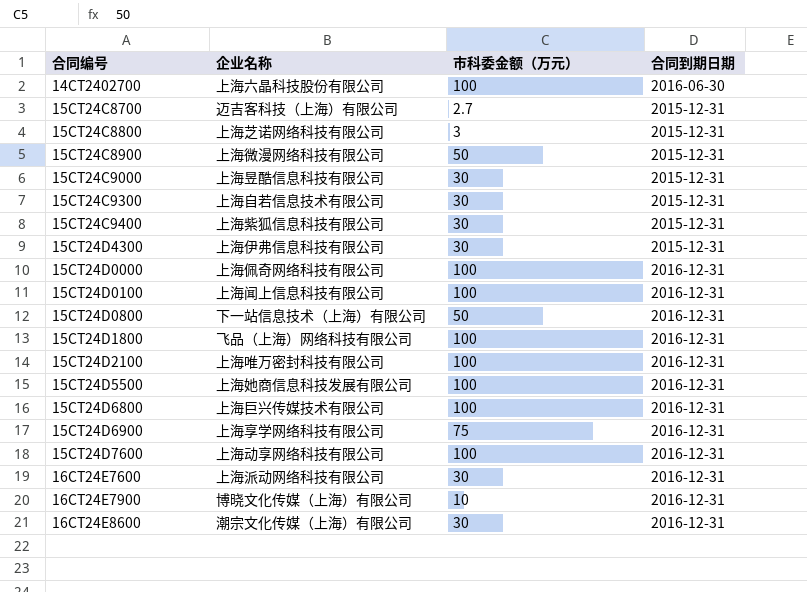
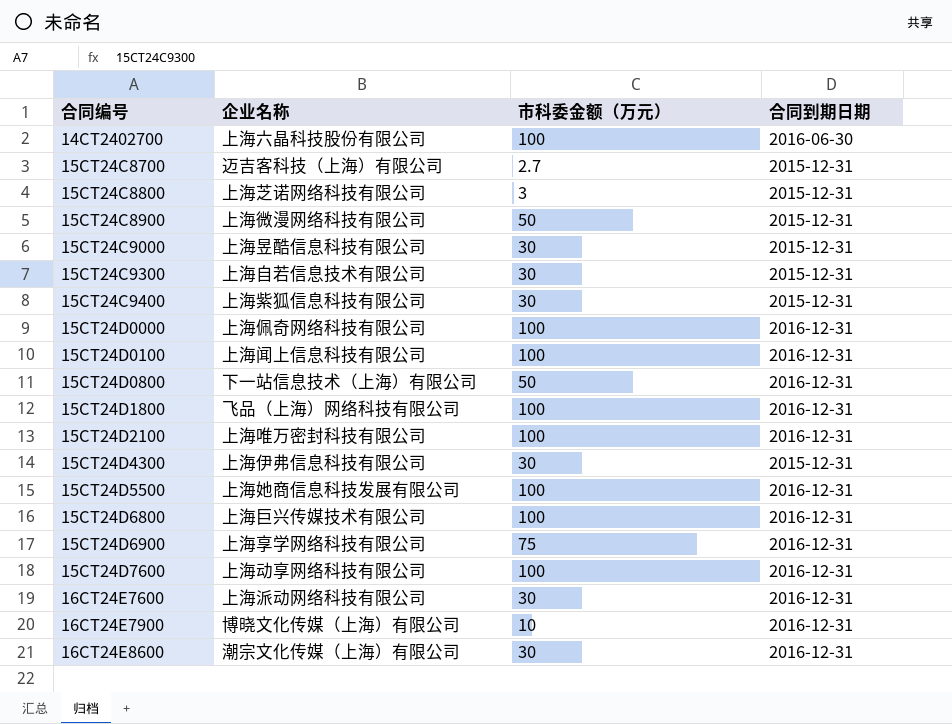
row order: none -> 合同编号 ascending

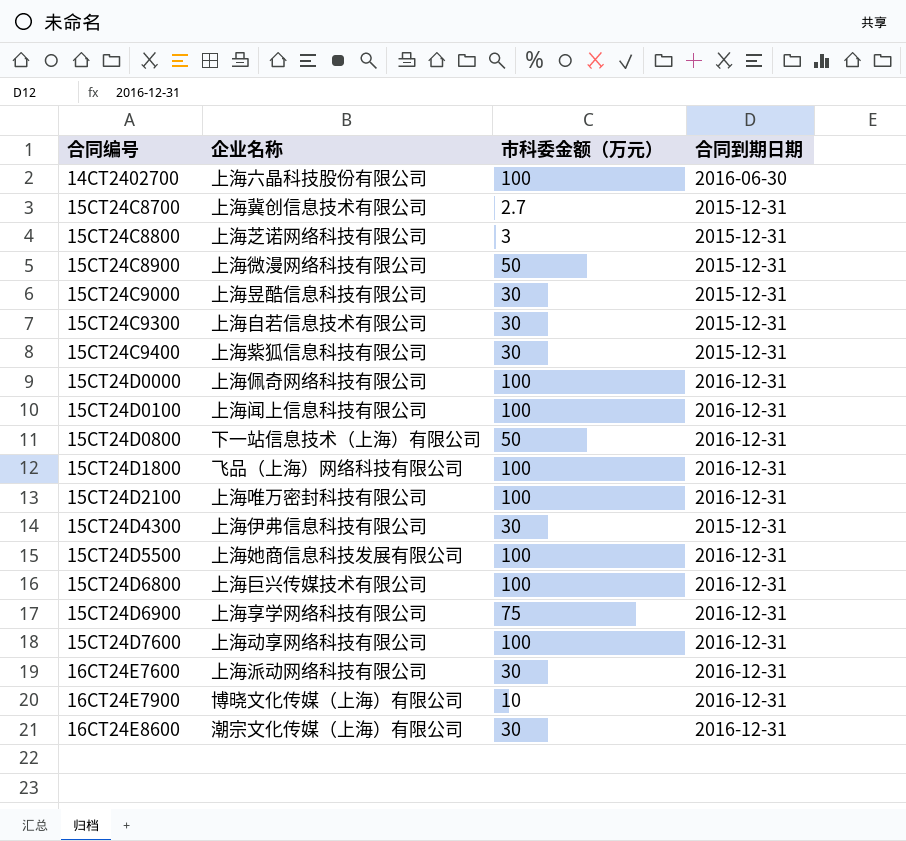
15CT24C8700 | 企业名称: 迈吉客科技（上海）有限公司 -> 上海冀创信息技术有限公司

